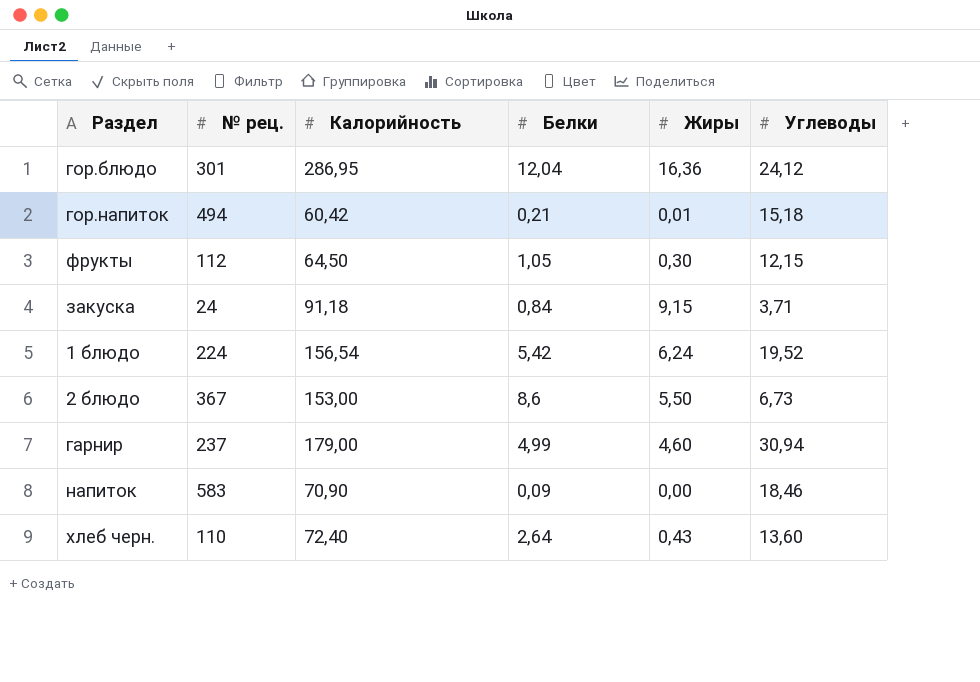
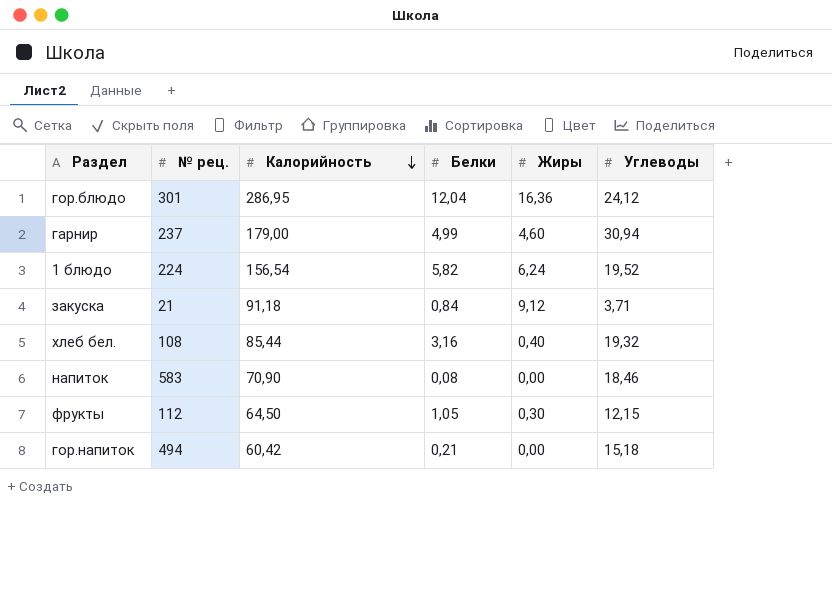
row order: none -> Калорийность descending
row 2 блюдо: 367 | 153,00 | 8,6 | 5,50 | 6,73 -> none
row хлеб черн.: 110 | 72,40 | 2,64 | 0,43 | 13,60 -> none
1 блюдо | Белки: 5,42 -> 5,82
закуска | № рец.: 24 -> 21
закуска | Жиры: 9,15 -> 9,12
row хлеб бел.: none -> 108 | 85,44 | 3,16 | 0,40 | 19,32
напиток | Белки: 0,09 -> 0,08
гор.напиток | Жиры: 0,01 -> 0,00

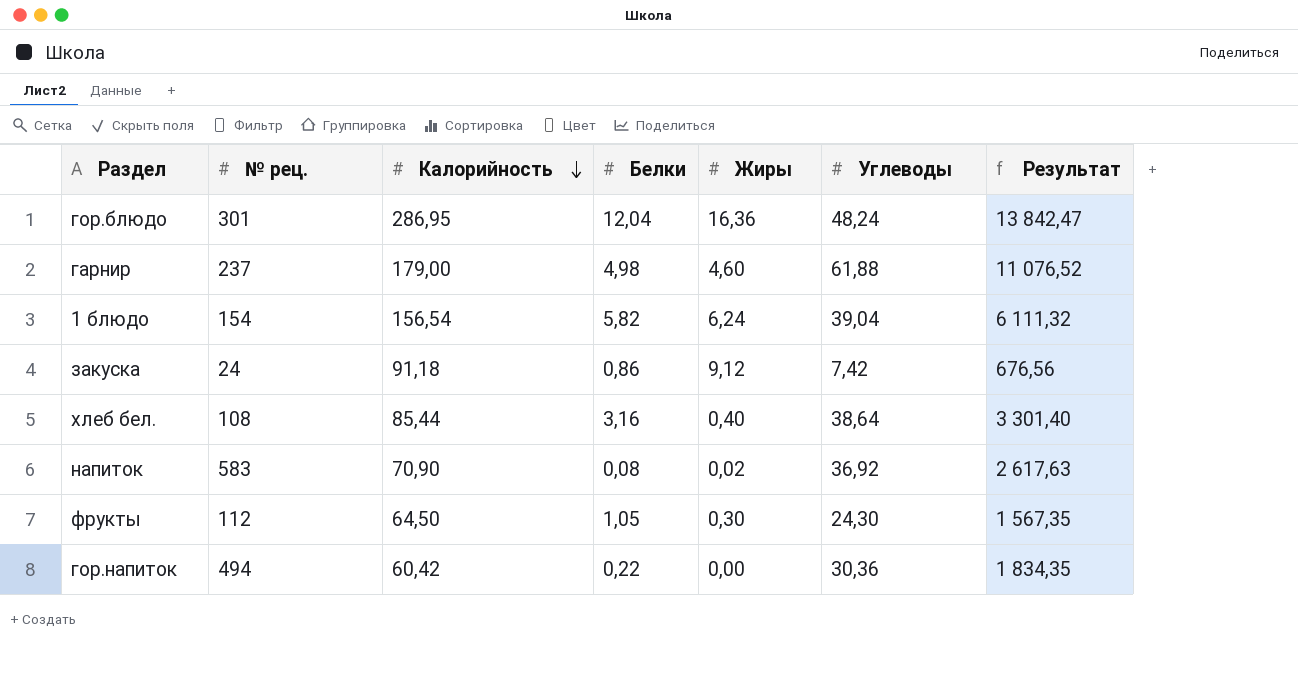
column Результат | formula: none -> [Калорийность] * [Углеводы]
гор.блюдо | Углеводы: 24,12 -> 48,24
гарнир | Белки: 4,99 -> 4,98
гарнир | Углеводы: 30,94 -> 61,88
1 блюдо | № рец.: 224 -> 154
1 блюдо | Углеводы: 19,52 -> 39,04
закуска | № рец.: 21 -> 24
закуска | Белки: 0,84 -> 0,86
закуска | Углеводы: 3,71 -> 7,42
хлеб бел. | Углеводы: 19,32 -> 38,64
напиток | Жиры: 0,00 -> 0,02
напиток | Углеводы: 18,46 -> 36,92
фрукты | Углеводы: 12,15 -> 24,30
гор.напиток | Белки: 0,21 -> 0,22
гор.напиток | Углеводы: 15,18 -> 30,36

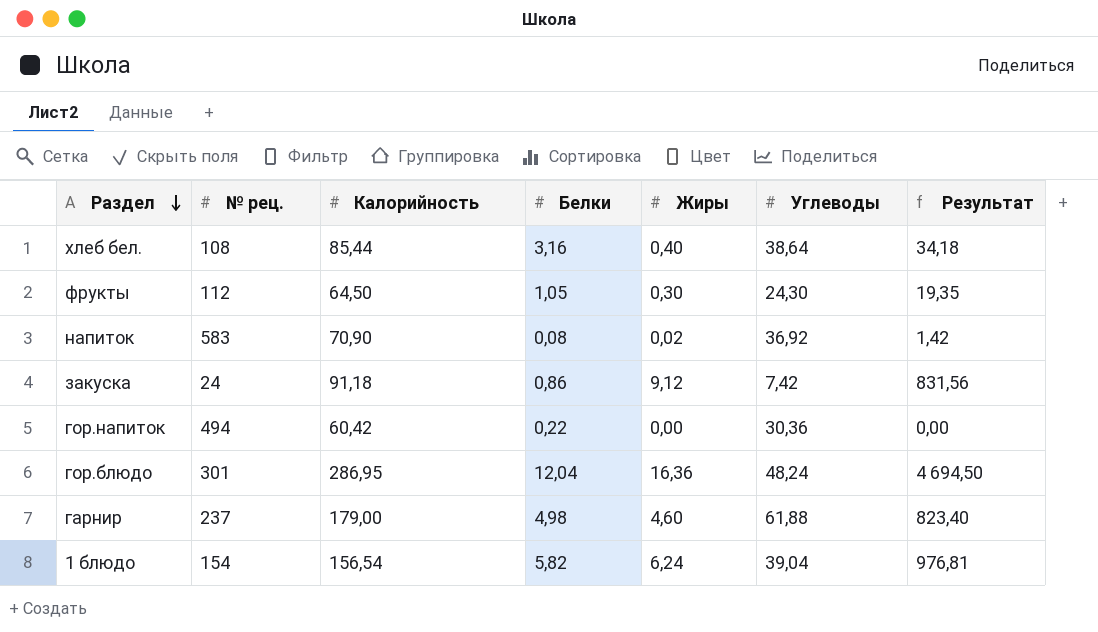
row order: Калорийность descending -> Раздел descending
column Результат | formula: [Калорийность] * [Углеводы] -> [Калорийность] * [Жиры]

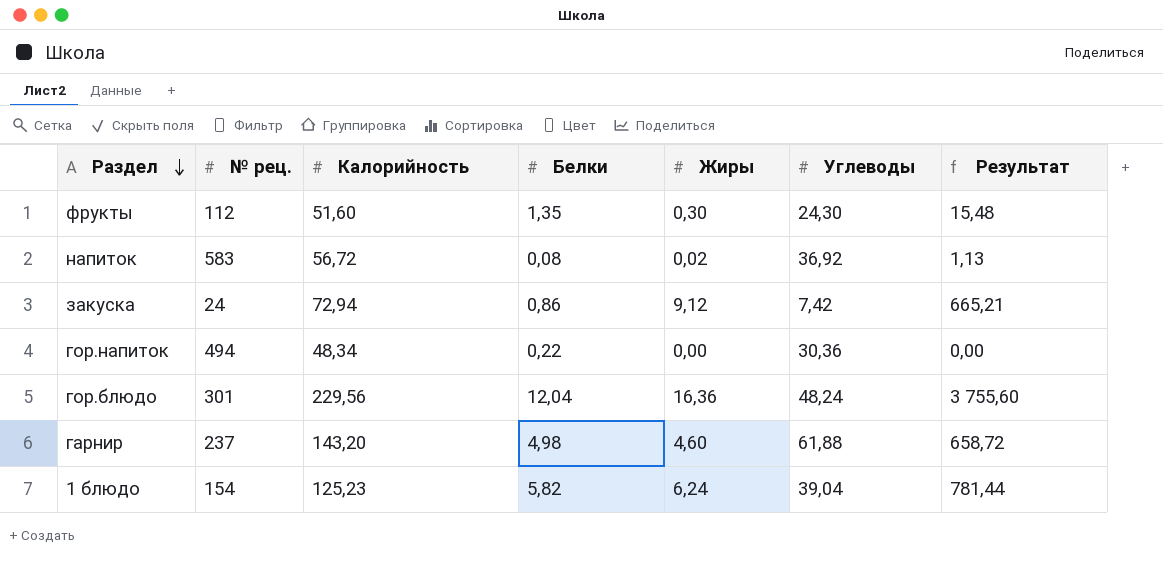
row хлеб бел.: 108 | 85,44 | 3,16 | 0,40 | 38,64 | 34,18 -> none
фрукты | Калорийность: 64,50 -> 51,60
фрукты | Белки: 1,05 -> 1,35
фрукты | Результат: 19,35 -> 15,48
напиток | Калорийность: 70,90 -> 56,72
напиток | Результат: 1,42 -> 1,13
закуска | Калорийность: 91,18 -> 72,94
закуска | Результат: 831,56 -> 665,21
гор.напиток | Калорийность: 60,42 -> 48,34
гор.блюдо | Калорийность: 286,95 -> 229,56
гор.блюдо | Результат: 4 694,50 -> 3 755,60
гарнир | Калорийность: 179,00 -> 143,20
гарнир | Результат: 823,40 -> 658,72
1 блюдо | Калорийность: 156,54 -> 125,23
1 блюдо | Результат: 976,81 -> 781,44

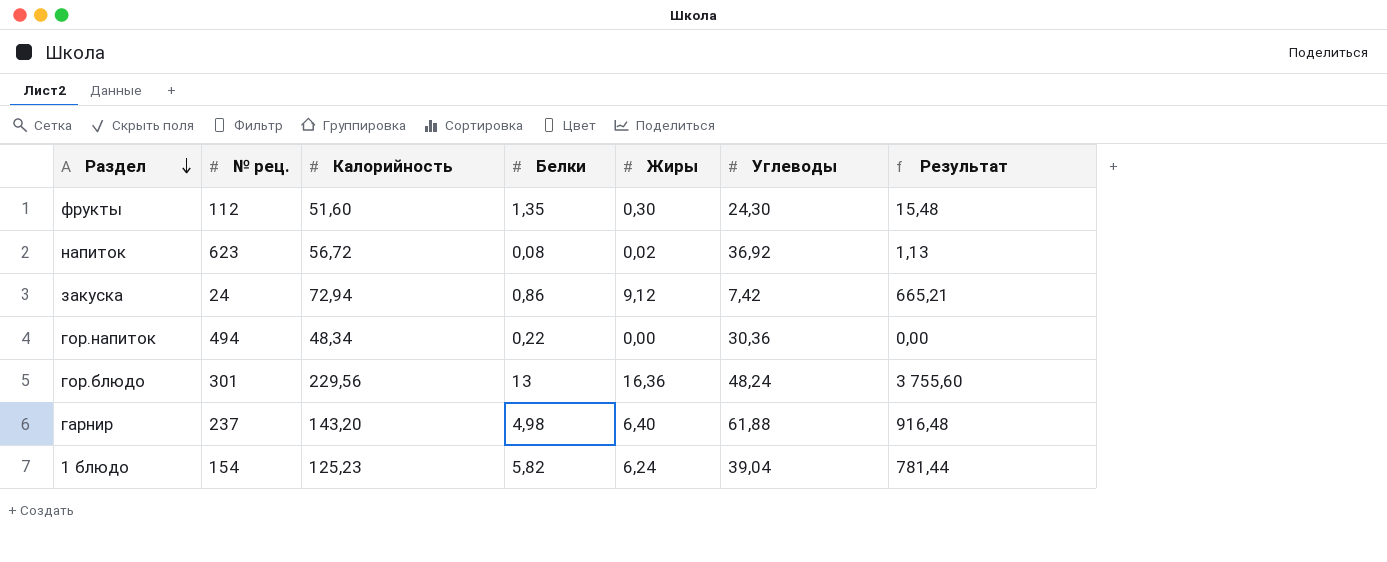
напиток | № рец.: 583 -> 623
гор.блюдо | Белки: 12,04 -> 13
гарнир | Жиры: 4,60 -> 6,40
гарнир | Результат: 658,72 -> 916,48

